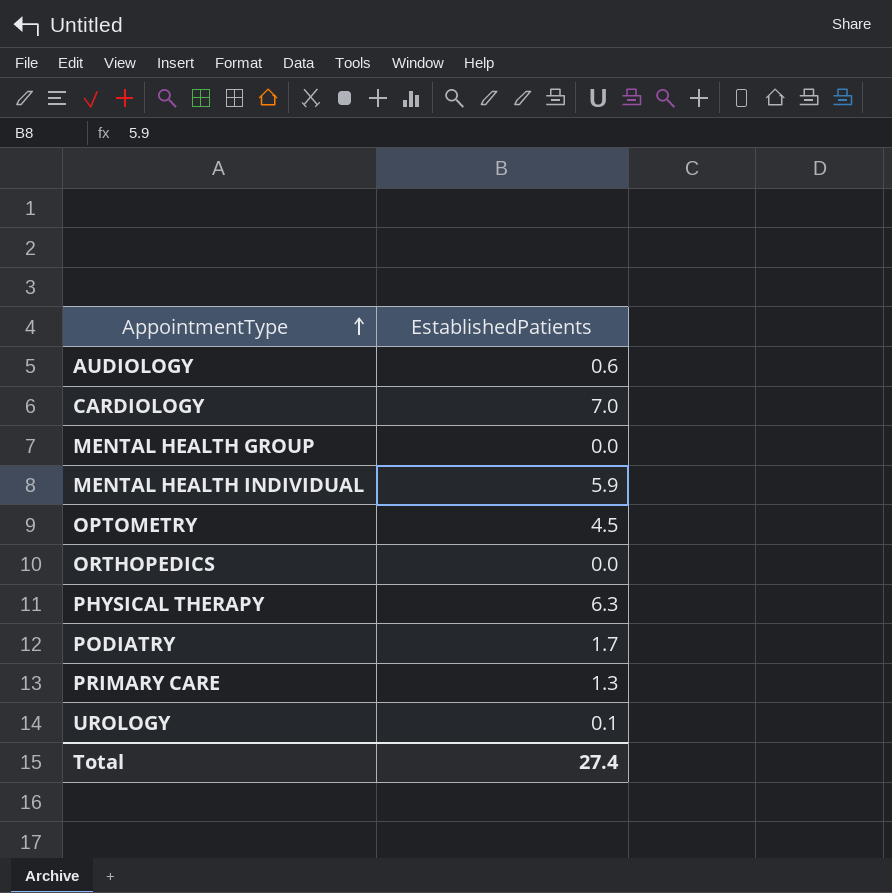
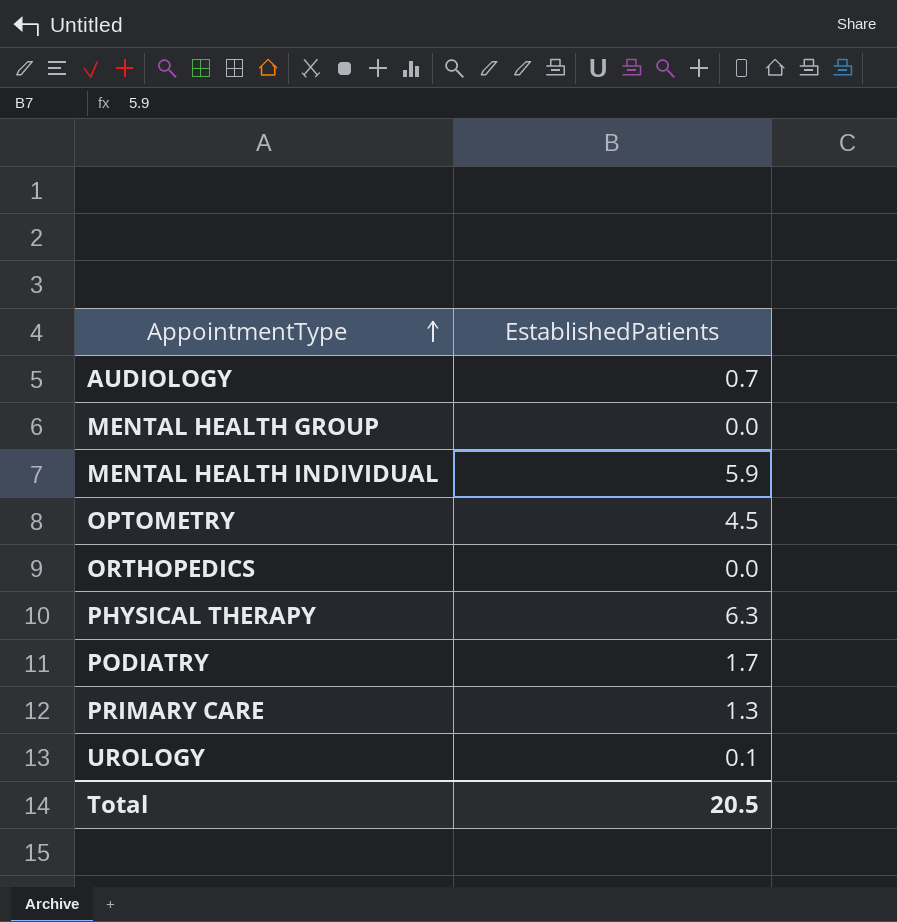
row CARDIOLOGY: 7.0 -> none
AUDIOLOGY | EstablishedPatients: 0.6 -> 0.7
Total | EstablishedPatients: 27.4 -> 20.5

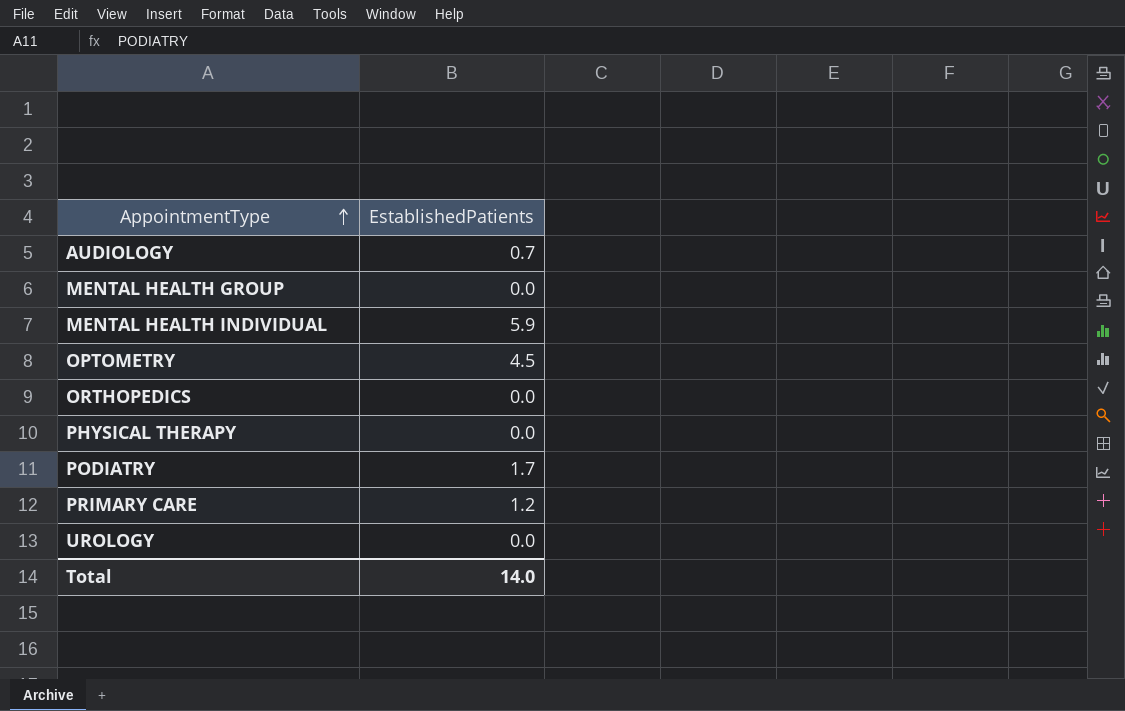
PHYSICAL THERAPY | EstablishedPatients: 6.3 -> 0.0
PRIMARY CARE | EstablishedPatients: 1.3 -> 1.2
UROLOGY | EstablishedPatients: 0.1 -> 0.0
Total | EstablishedPatients: 20.5 -> 14.0

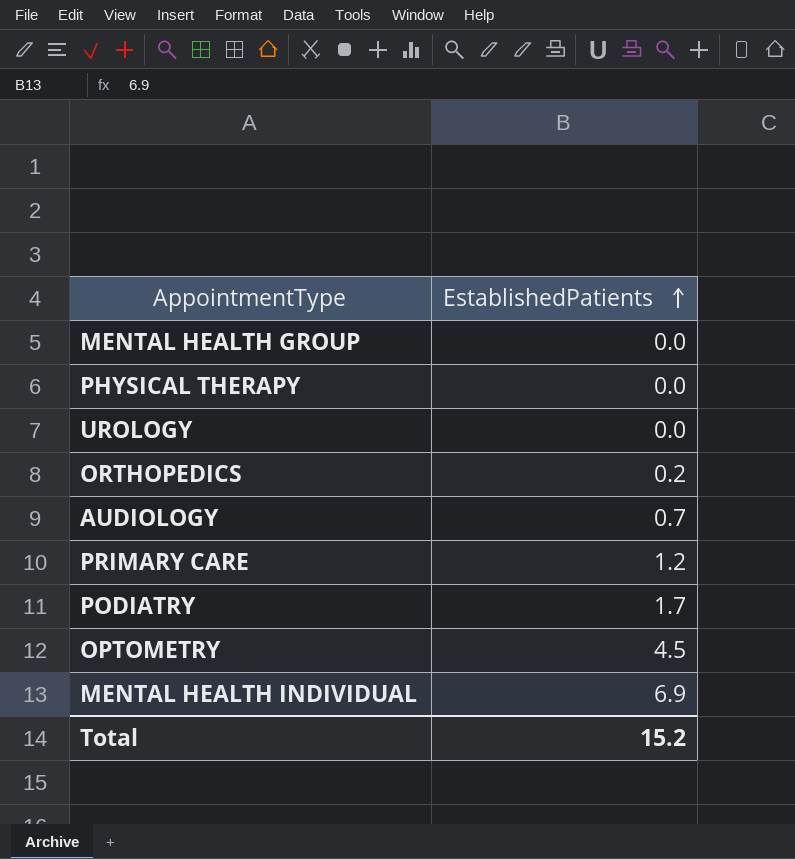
row order: AppointmentType ascending -> EstablishedPatients ascending
ORTHOPEDICS | EstablishedPatients: 0.0 -> 0.2
MENTAL HEALTH INDIVIDUAL | EstablishedPatients: 5.9 -> 6.9
Total | EstablishedPatients: 14.0 -> 15.2

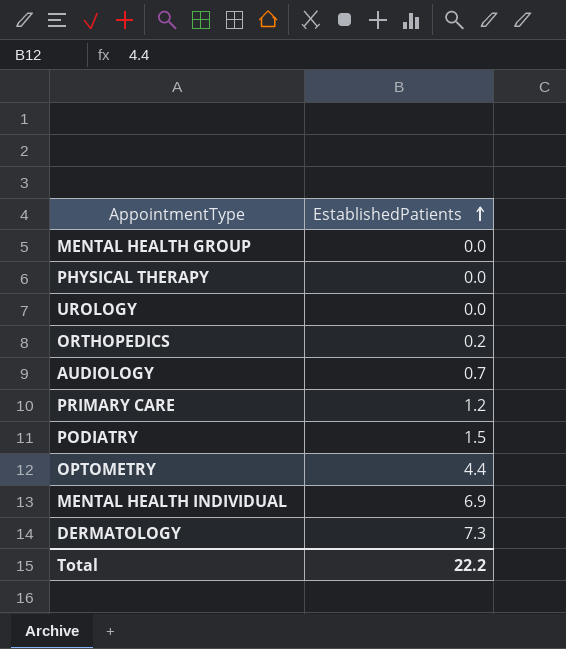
PODIATRY | EstablishedPatients: 1.7 -> 1.5
OPTOMETRY | EstablishedPatients: 4.5 -> 4.4
row DERMATOLOGY: none -> 7.3
Total | EstablishedPatients: 15.2 -> 22.2

